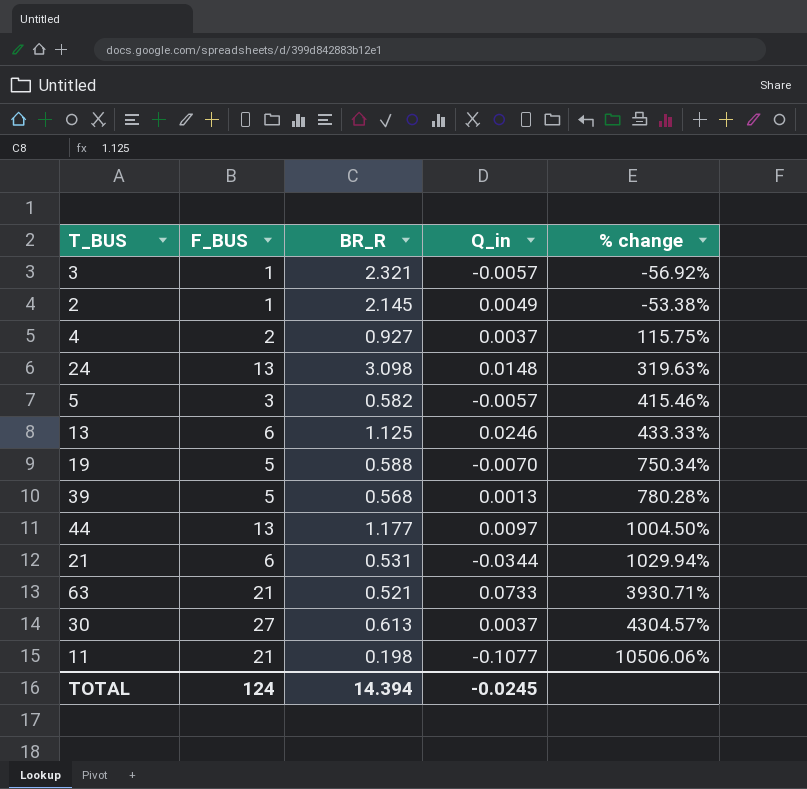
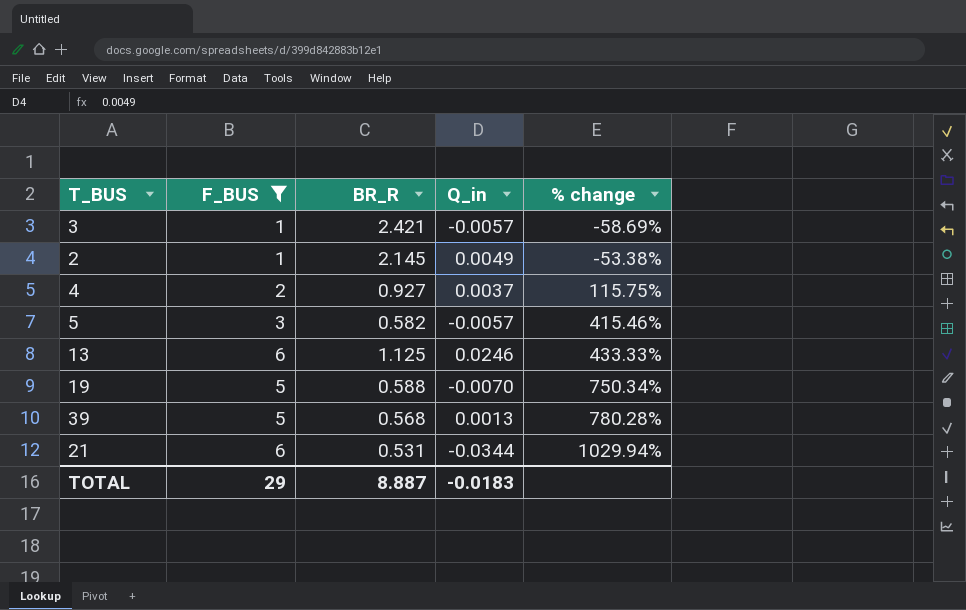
filter: none -> F_BUS <= 6
3 | BR_R: 2.321 -> 2.421
3 | % change: -56.92% -> -58.69%
TOTAL | F_BUS: 124 -> 29
TOTAL | BR_R: 14.394 -> 8.887
TOTAL | Q_in: -0.0245 -> -0.0183

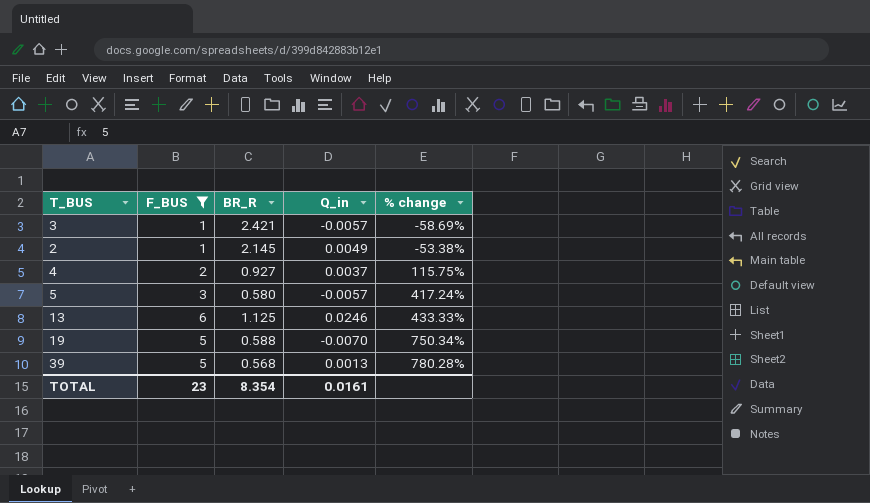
row 21: 6 | 0.531 | -0.0344 | 1029.94% -> none
5 | BR_R: 0.582 -> 0.580
5 | % change: 415.46% -> 417.24%
TOTAL | F_BUS: 29 -> 23
TOTAL | BR_R: 8.887 -> 8.354
TOTAL | Q_in: -0.0183 -> 0.0161

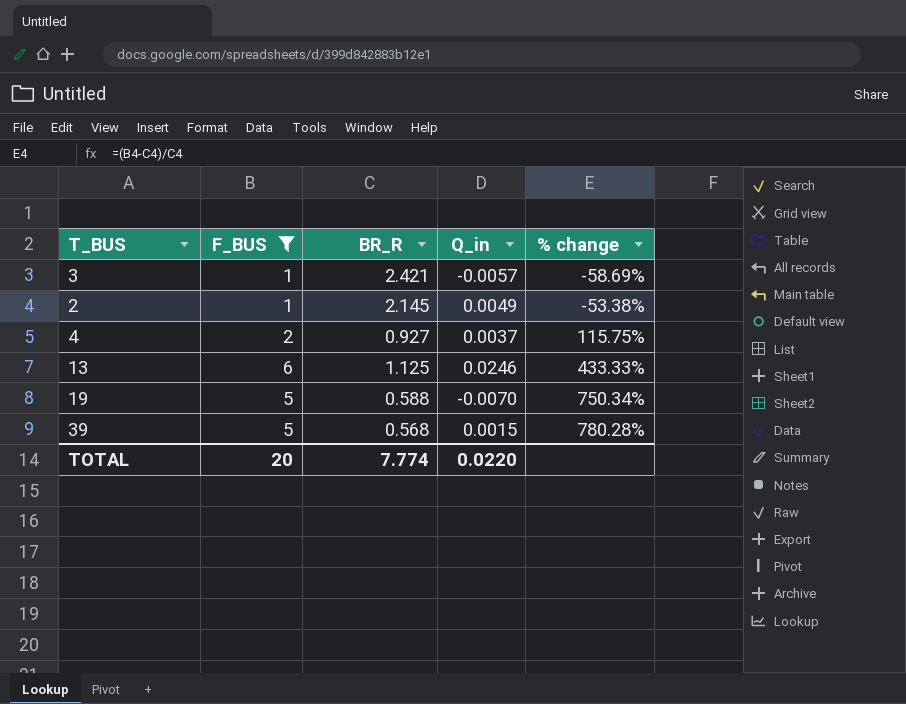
row 5: 3 | 0.580 | -0.0057 | 417.24% -> none
39 | Q_in: 0.0013 -> 0.0015
TOTAL | F_BUS: 23 -> 20
TOTAL | BR_R: 8.354 -> 7.774
TOTAL | Q_in: 0.0161 -> 0.0220

